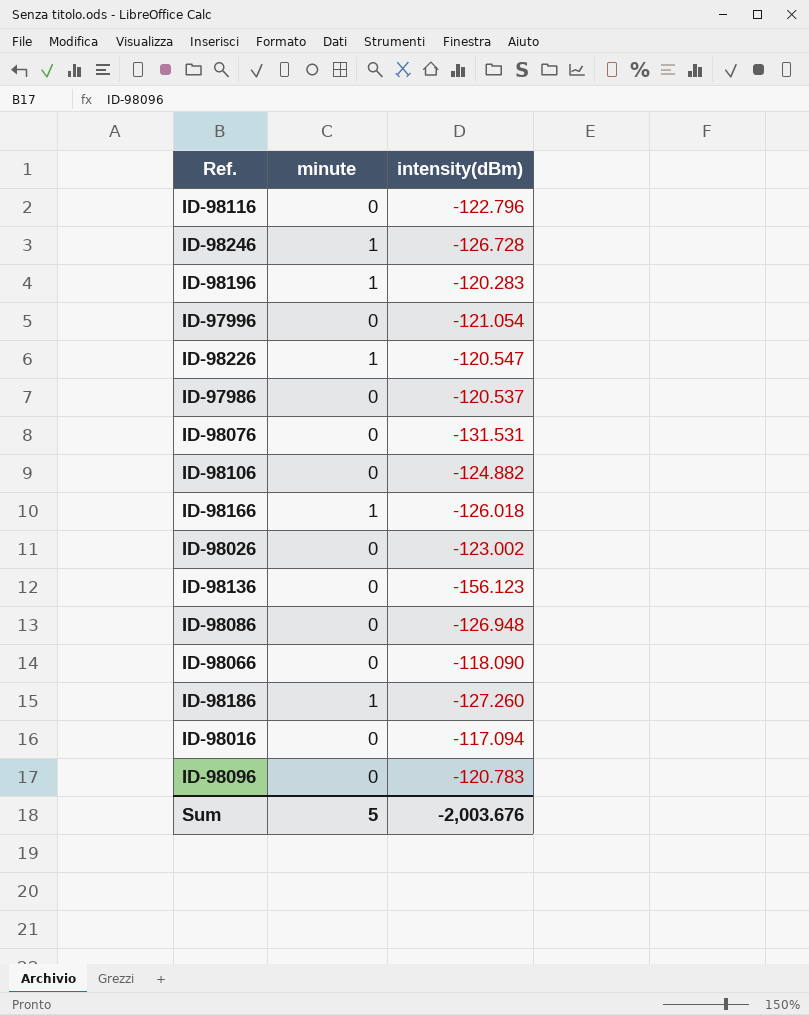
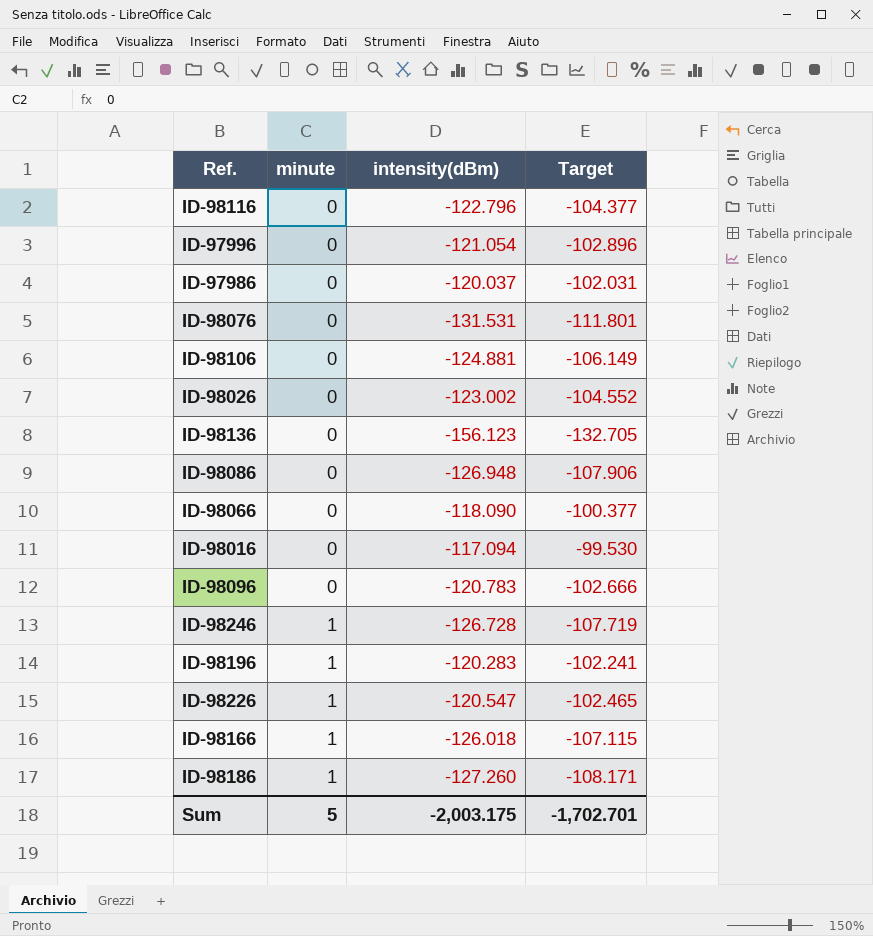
row order: none -> minute ascending
column Target | formula: none -> [intensity(dBm)] * 0.85
ID-97986 | intensity(dBm): -120.537 -> -120.037
ID-98106 | intensity(dBm): -124.882 -> -124.881
Sum | intensity(dBm): -2,003.676 -> -2,003.175

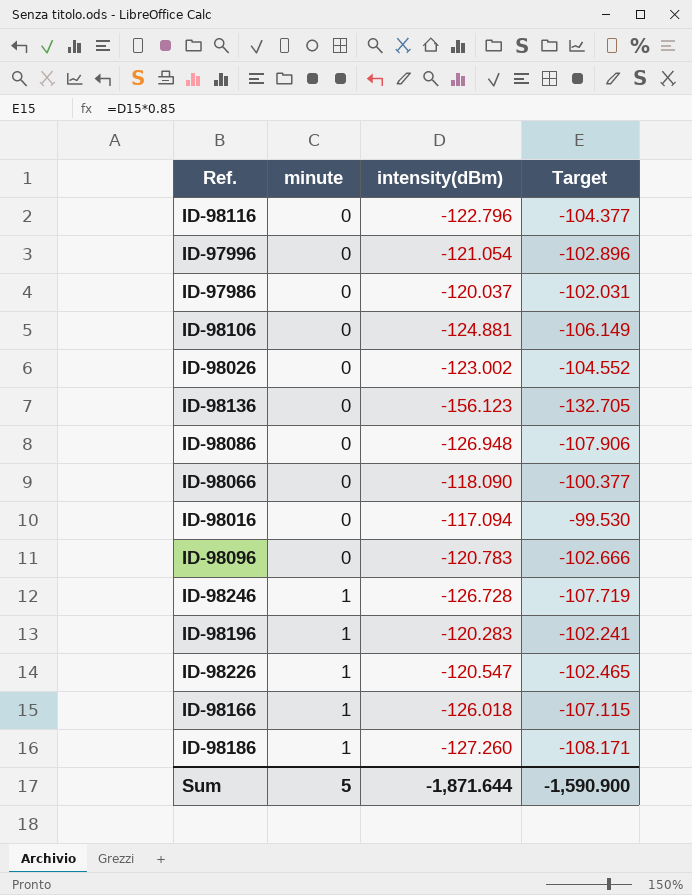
row ID-98076: 0 | -131.531 | -111.801 -> none
Sum | intensity(dBm): -2,003.175 -> -1,871.644
Sum | Target: -1,702.701 -> -1,590.900

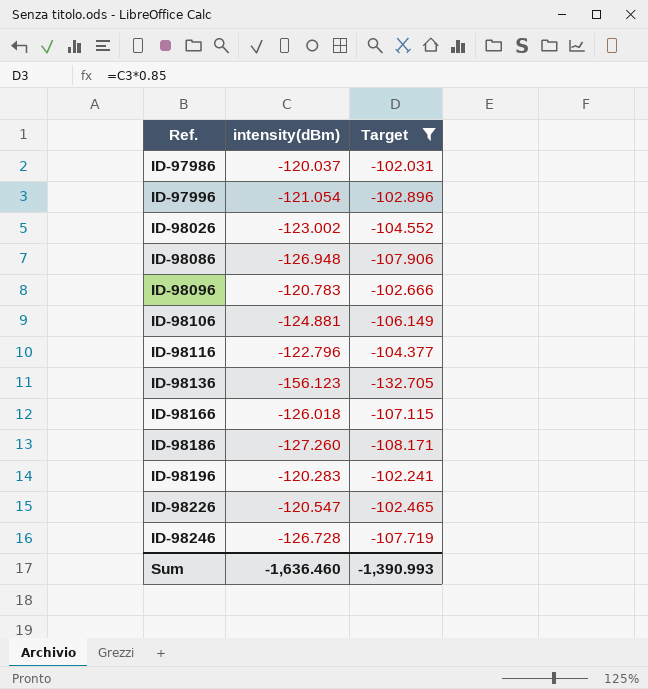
filter: none -> Target <= -102.031
row order: minute ascending -> Ref. ascending
column minute | position: 2 -> none
Sum | intensity(dBm): -1,871.644 -> -1,636.460
Sum | Target: -1,590.900 -> -1,390.993

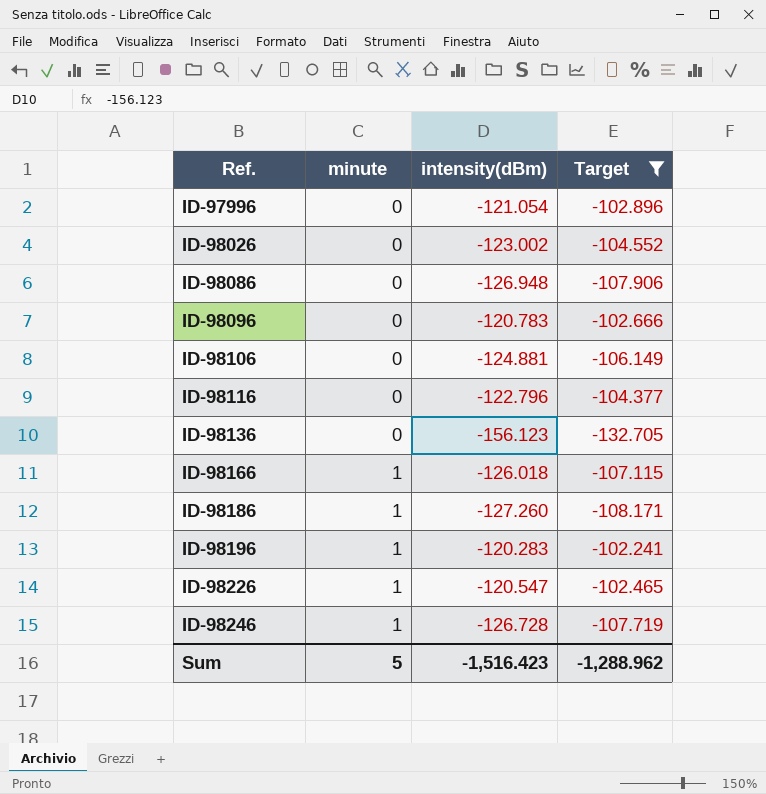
column minute | position: none -> 2
row ID-97986: -120.037 | -102.031 -> none
Sum | intensity(dBm): -1,636.460 -> -1,516.423
Sum | Target: -1,390.993 -> -1,288.962

